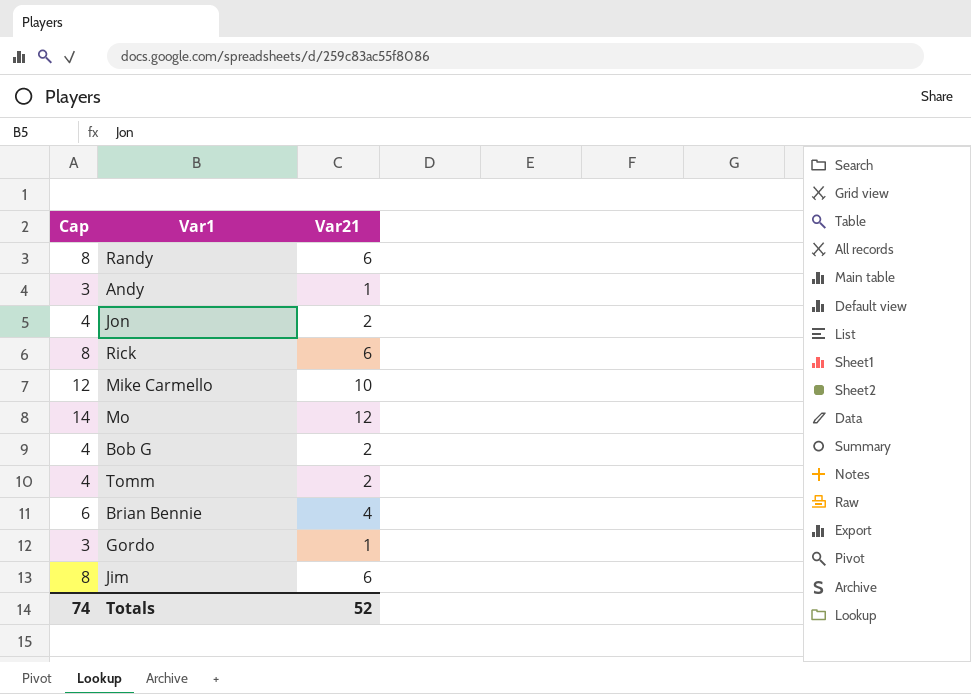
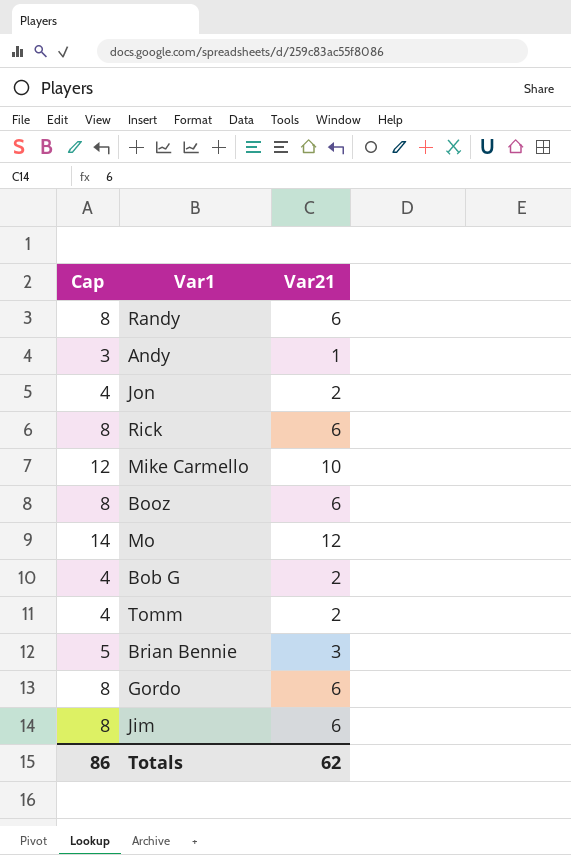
row Booz: none -> 8 | 6
Brian Bennie | Cap: 6 -> 5
Brian Bennie | Var21: 4 -> 3
Gordo | Cap: 3 -> 8
Gordo | Var21: 1 -> 6
Totals | Cap: 74 -> 86
Totals | Var21: 52 -> 62

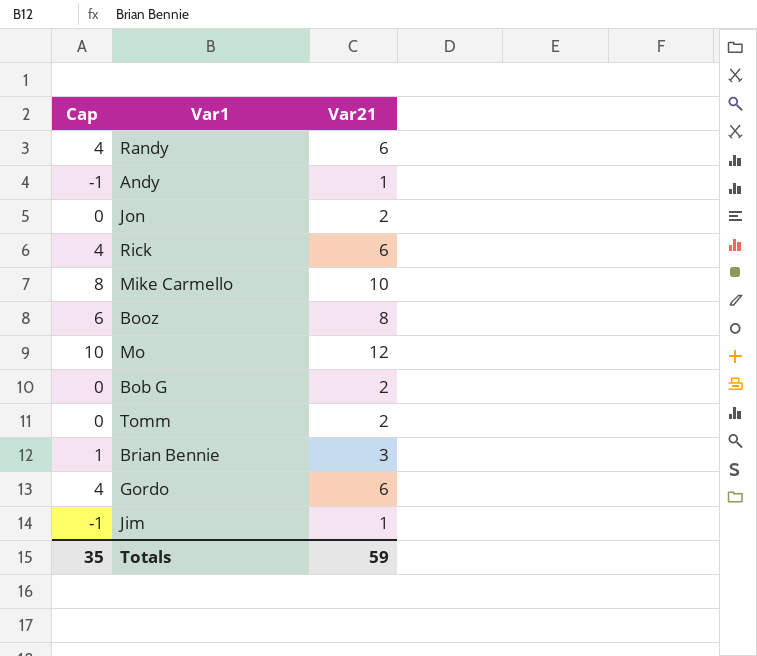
column Cap | formula: [Var21] + 2 -> [Var21] - 2
Booz | Var21: 6 -> 8
Jim | Var21: 6 -> 1
Totals | Cap: 86 -> 35
Totals | Var21: 62 -> 59

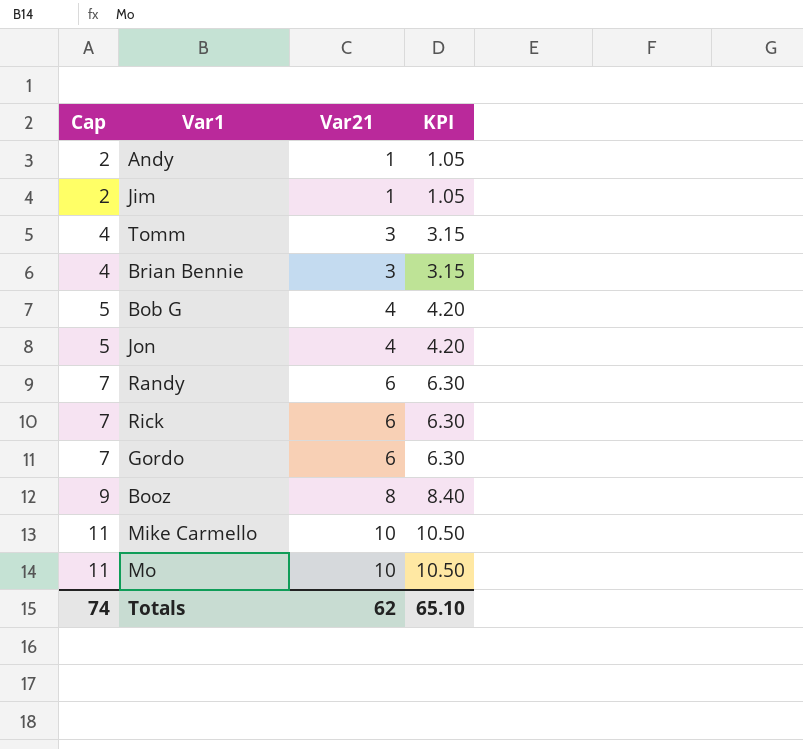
row order: none -> Cap ascending
column Cap | formula: [Var21] - 2 -> [Var21] + 1
column KPI | formula: none -> [Var21] * 1.05
Tomm | Var21: 2 -> 3
Bob G | Var21: 2 -> 4
Jon | Var21: 2 -> 4
Mo | Var21: 12 -> 10
Totals | Cap: 35 -> 74
Totals | Var21: 59 -> 62

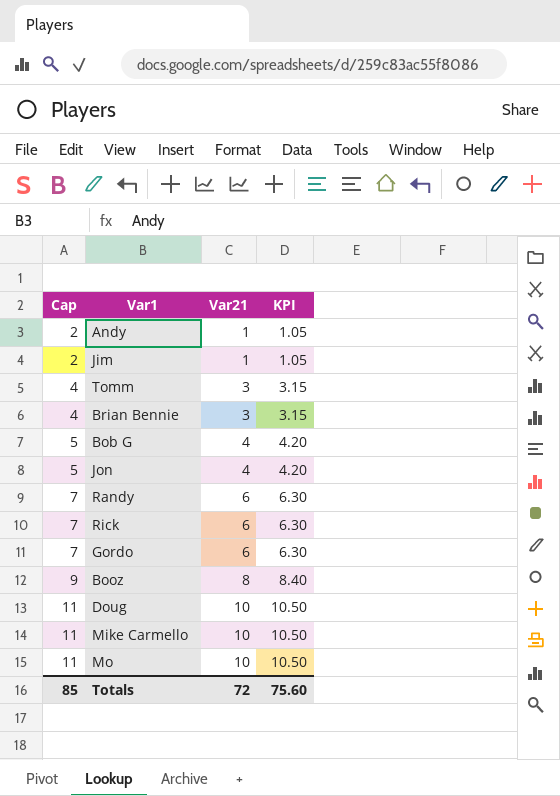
row Doug: none -> 11 | 10 | 10.50
Totals | Cap: 74 -> 85
Totals | Var21: 62 -> 72
Totals | KPI: 65.10 -> 75.60

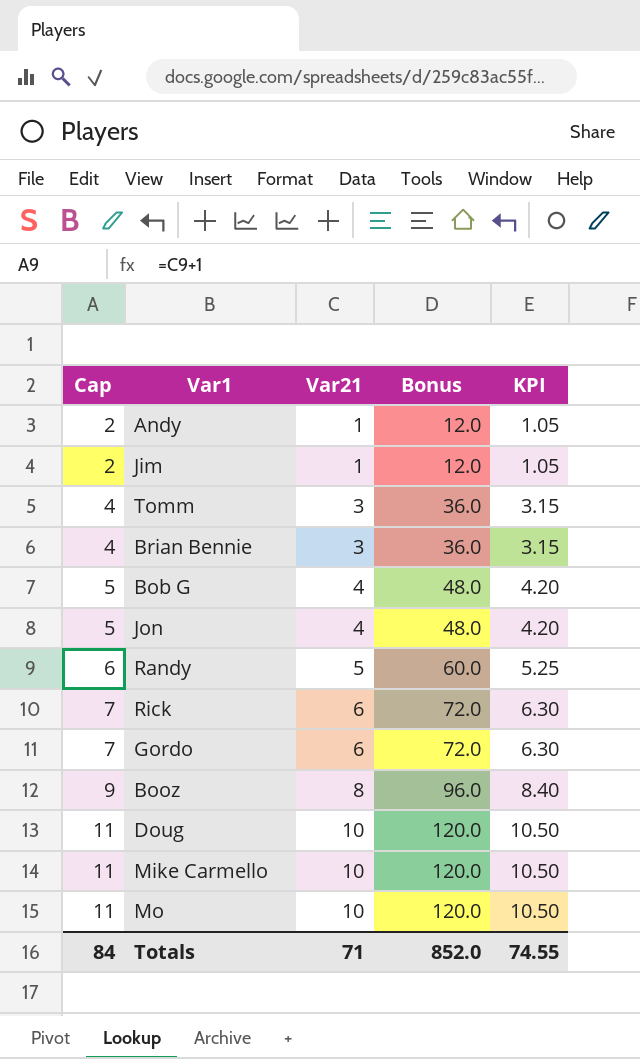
column Bonus | formula: none -> [Var21] * 12
Randy | Cap: 7 -> 6
Randy | Var21: 6 -> 5
Randy | KPI: 6.30 -> 5.25
Totals | Cap: 85 -> 84
Totals | Var21: 72 -> 71
Totals | KPI: 75.60 -> 74.55

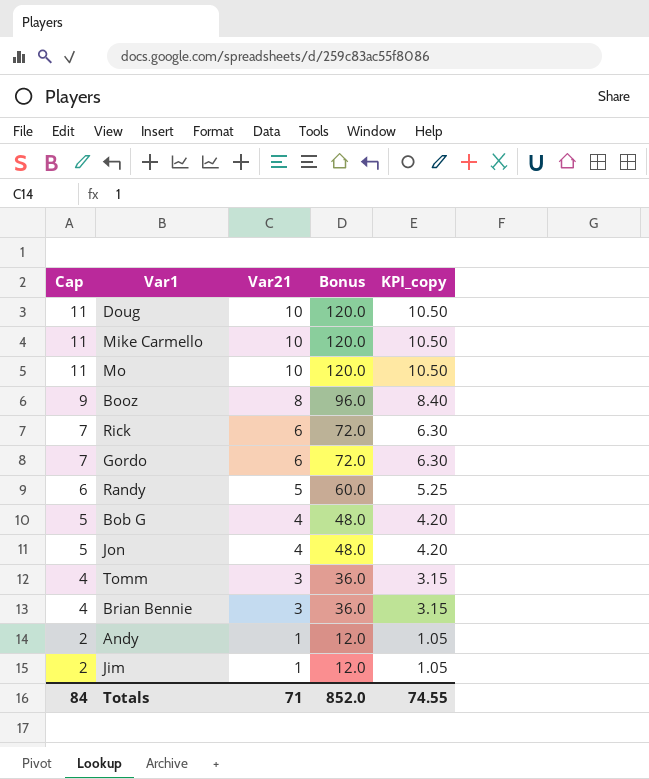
row order: Cap ascending -> Cap descending
column name: KPI -> KPI_copy

